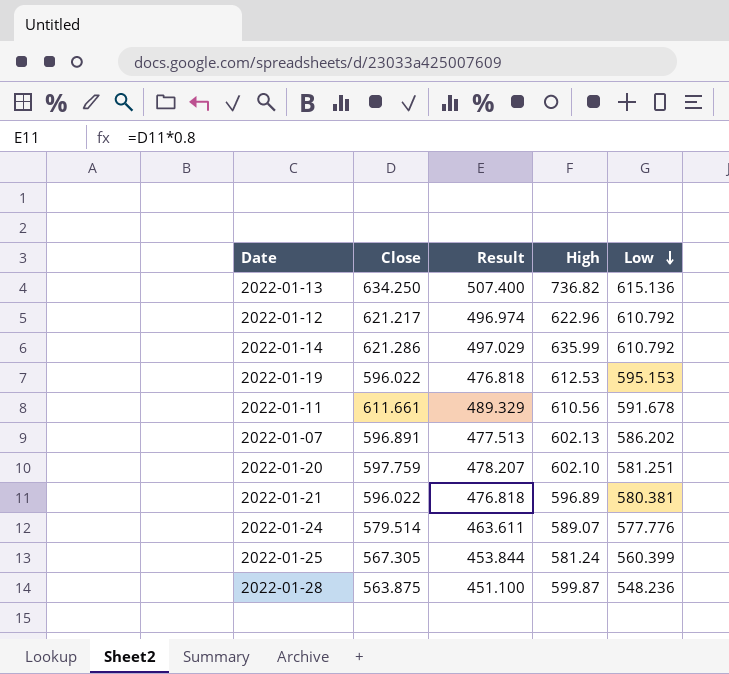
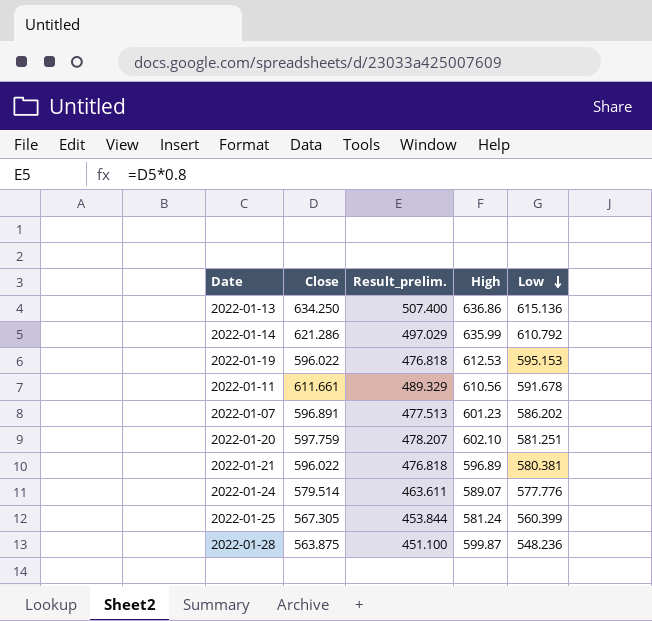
column name: Result -> Result_prelim.
row 2022-01-12: 621.217 | 496.974 | 622.96 | 610.792 -> none
2022-01-13 | High: 736.82 -> 636.86
2022-01-07 | High: 602.13 -> 601.23

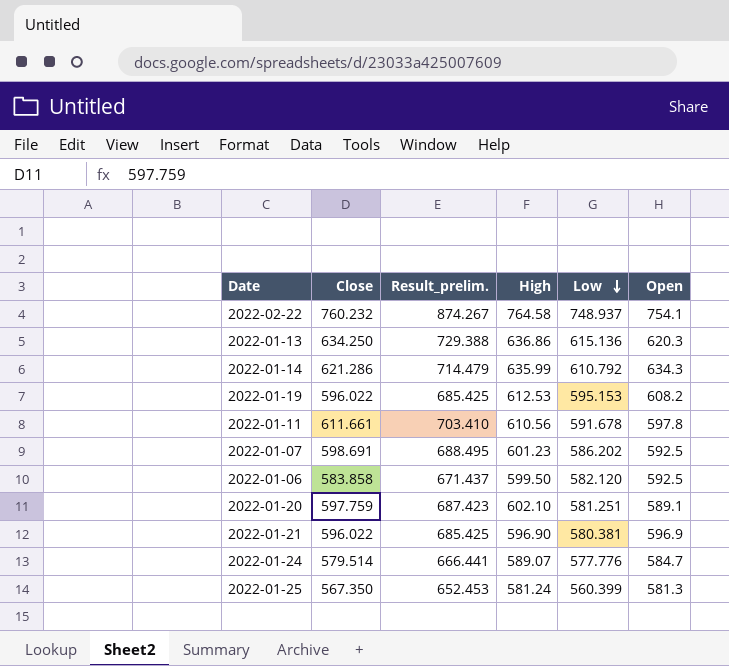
column Result_prelim. | formula: [Close] * 0.8 -> [Close] * 1.15
column Open | position: none -> 6
row 2022-01-28: 563.875 | 451.100 | 599.87 | 548.236 -> none
row 2022-02-22: none -> 760.232 | 874.267 | 764.58 | 748.937 | 754.1
2022-01-07 | Close: 596.891 -> 598.691
row 2022-01-06: none -> 583.858 | 671.437 | 599.50 | 582.120 | 592.5
2022-01-21 | High: 596.89 -> 596.90
2022-01-25 | Close: 567.305 -> 567.350

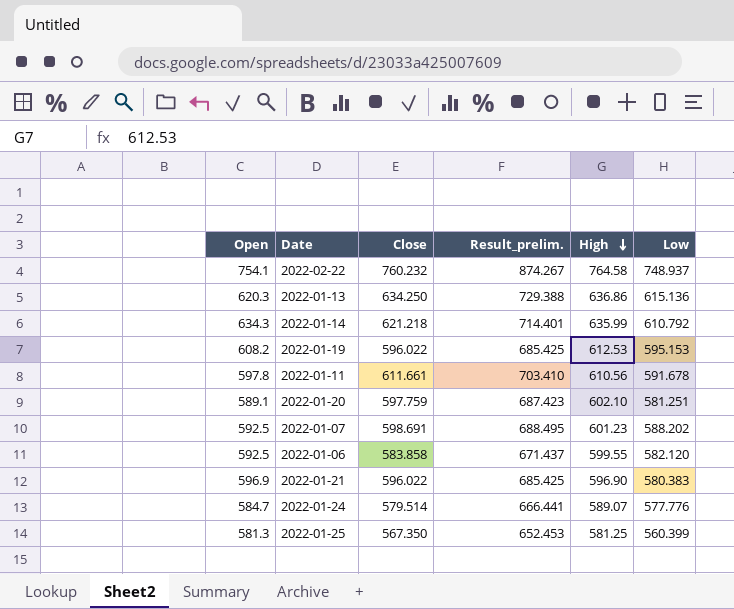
row order: Low descending -> High descending
column Open | position: 6 -> 1
2022-01-14 | Close: 621.286 -> 621.218
2022-01-14 | Result_prelim.: 714.479 -> 714.401
2022-01-07 | Low: 586.202 -> 588.202
2022-01-06 | High: 599.50 -> 599.55
2022-01-21 | Low: 580.381 -> 580.383
2022-01-25 | High: 581.24 -> 581.25

